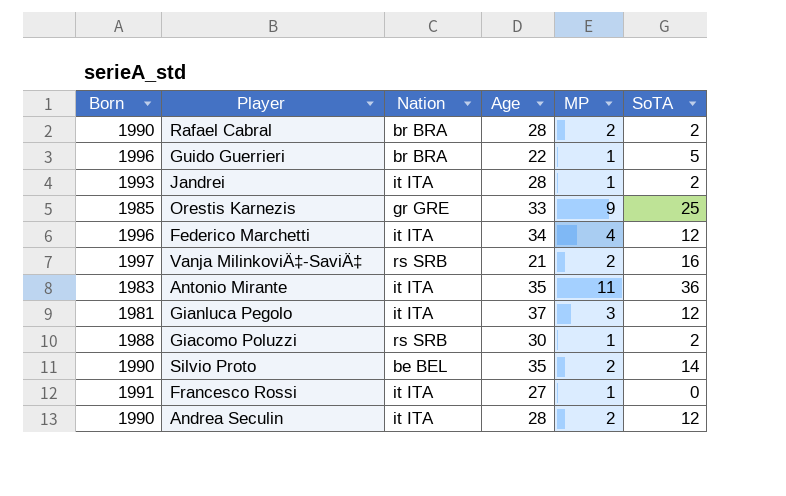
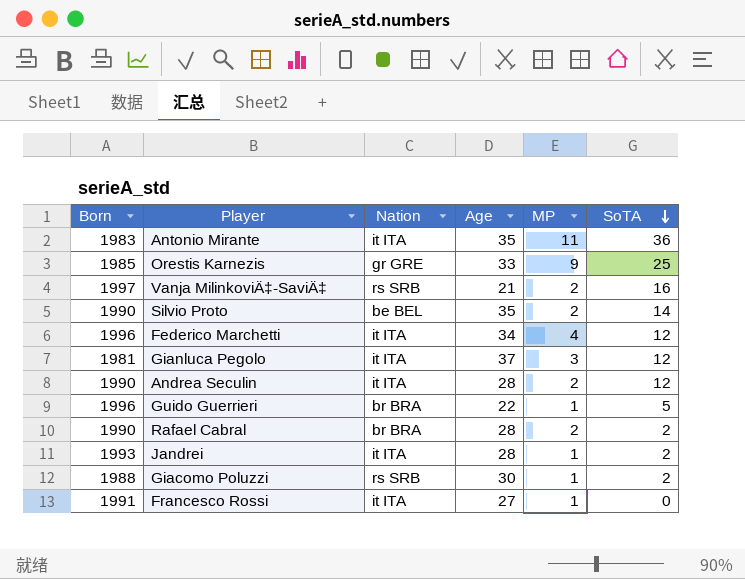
row order: none -> SoTA descending

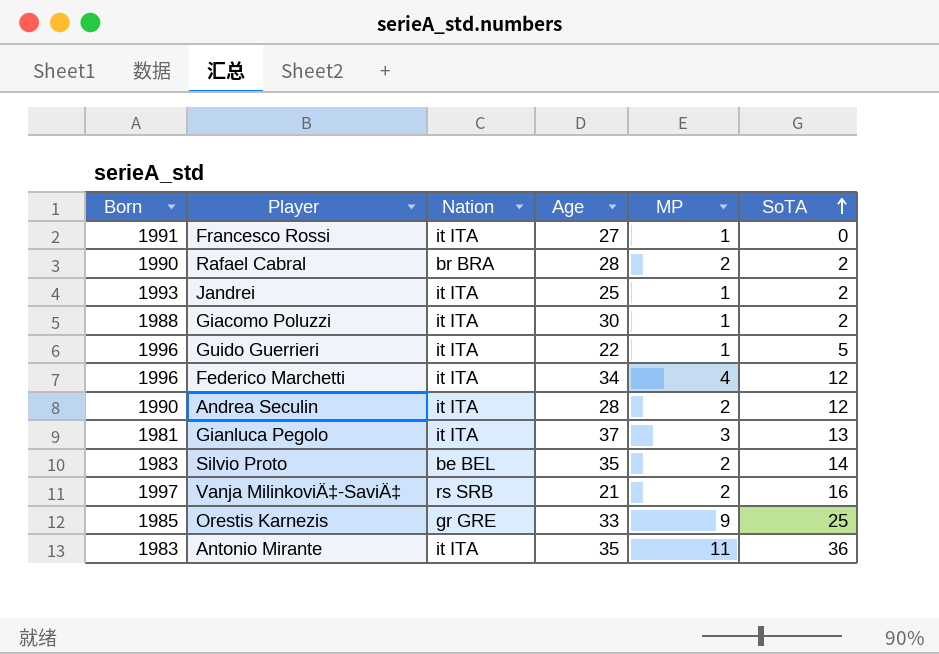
row order: SoTA descending -> SoTA ascending
Jandrei | Age: 28 -> 25
Giacomo Poluzzi | Nation: rs SRB -> it ITA
Guido Guerrieri | Nation: br BRA -> it ITA
Gianluca Pegolo | SoTA: 12 -> 13
Silvio Proto | Born: 1990 -> 1983

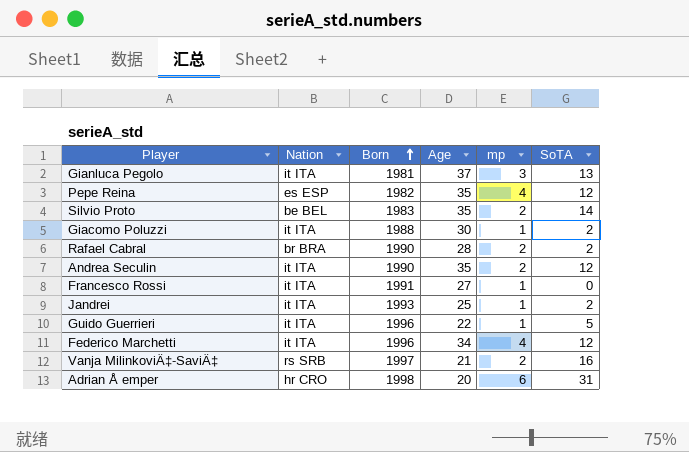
row order: SoTA ascending -> Born ascending
column Born | position: 1 -> 3
column name: MP -> mp
row Orestis Karnezis: 1985 | gr GRE | 33 | 9 | 25 -> none
row Antonio Mirante: 1983 | it ITA | 35 | 11 | 36 -> none
row Pepe Reina: none -> es ESP | 1982 | 35 | 4 | 12
Andrea Seculin | Age: 28 -> 35
row Adrian Å emper: none -> hr CRO | 1998 | 20 | 6 | 31

